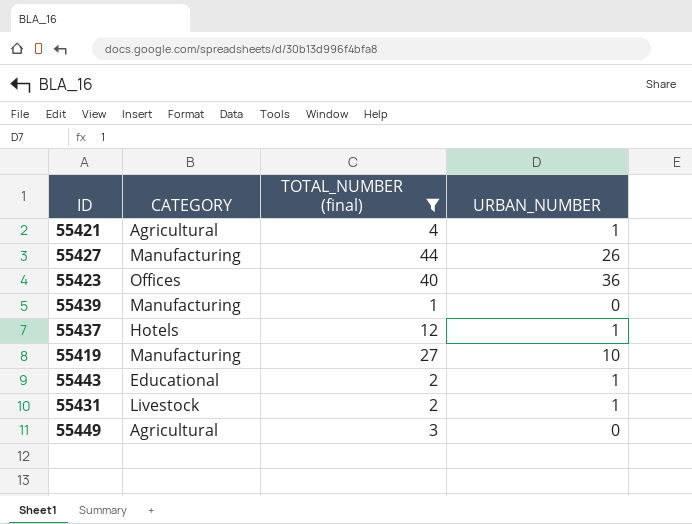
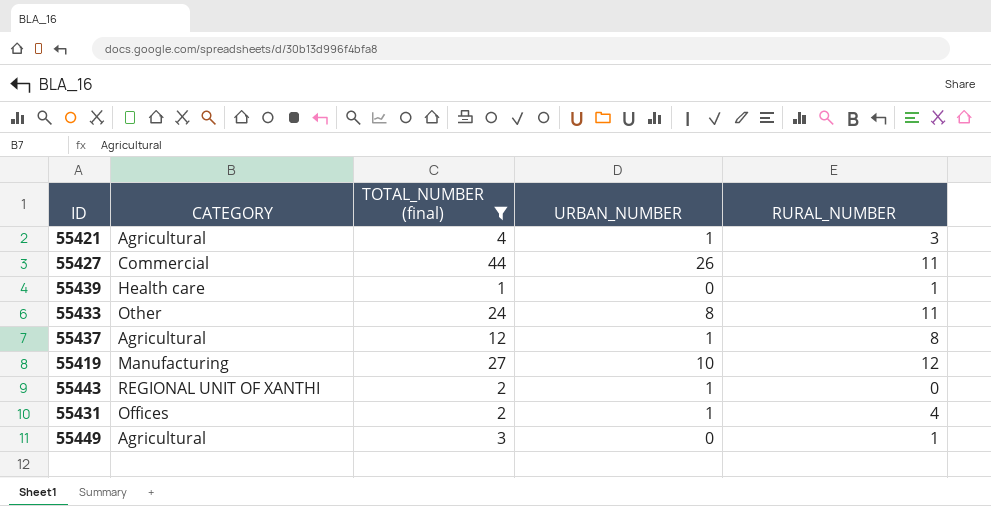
column RURAL_NUMBER | position: none -> 5
row 55423: Offices | 40 | 36 -> none
55427 | CATEGORY: Manufacturing -> Commercial
55439 | CATEGORY: Manufacturing -> Health care
row 55433: none -> Other | 24 | 8 | 11
55437 | CATEGORY: Hotels -> Agricultural
55443 | CATEGORY: Educational -> REGIONAL UNIT OF XANTHI
55431 | CATEGORY: Livestock -> Offices

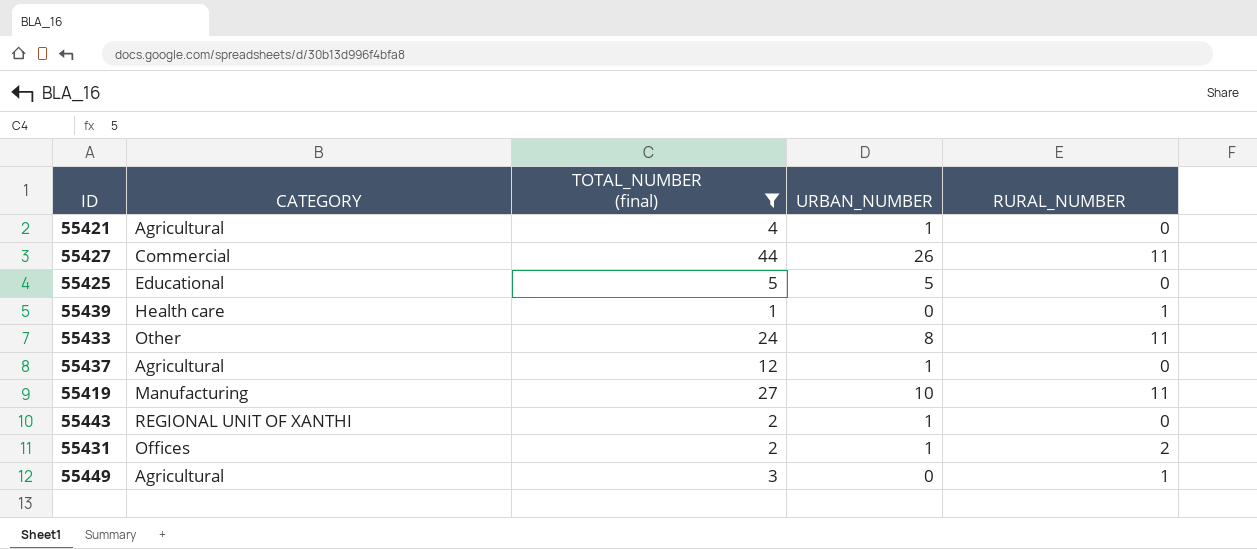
55421 | RURAL_NUMBER: 3 -> 0
row 55425: none -> Educational | 5 | 5 | 0
55437 | RURAL_NUMBER: 8 -> 0
55419 | RURAL_NUMBER: 12 -> 11
55431 | RURAL_NUMBER: 4 -> 2

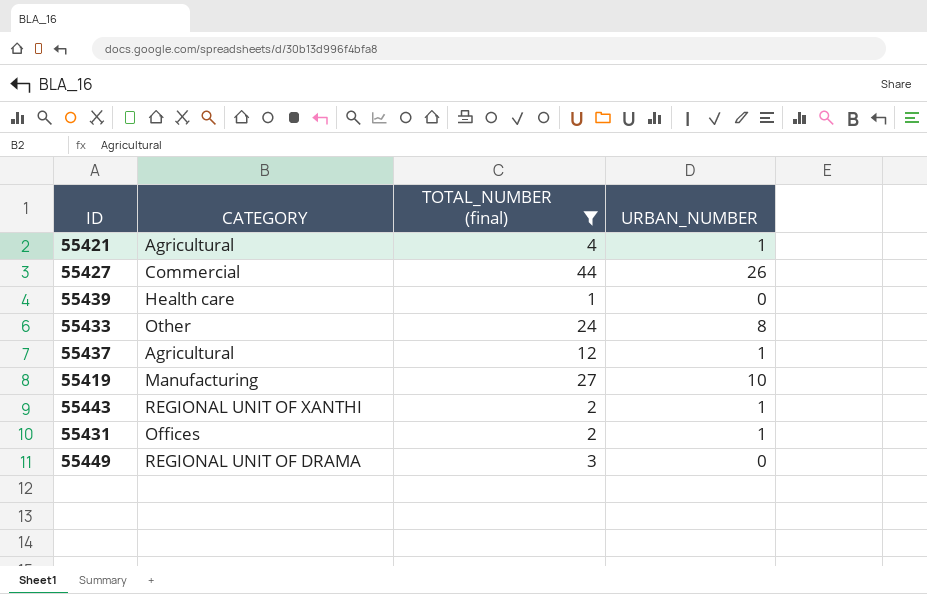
column RURAL_NUMBER | position: 5 -> none
row 55425: Educational | 5 | 5 | 0 -> none
55449 | CATEGORY: Agricultural -> REGIONAL UNIT OF DRAMA

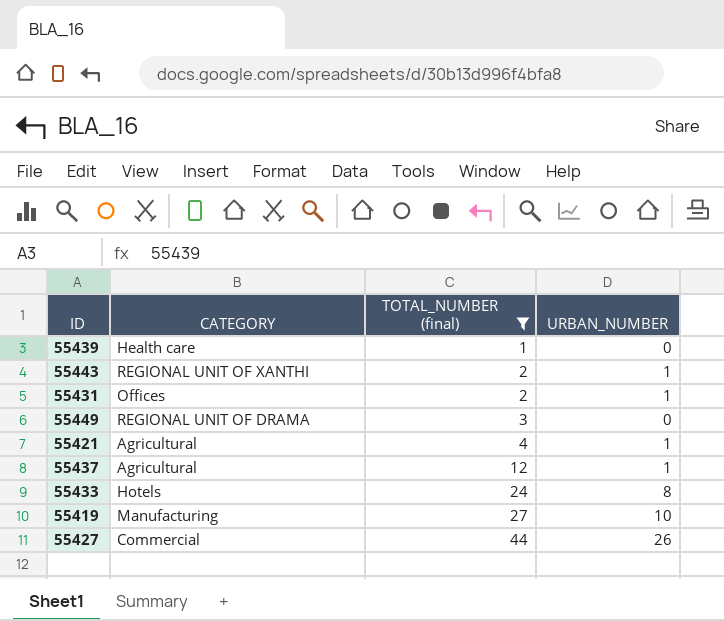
row order: none -> TOTAL_NUMBER (final) ascending
55433 | CATEGORY: Other -> Hotels

